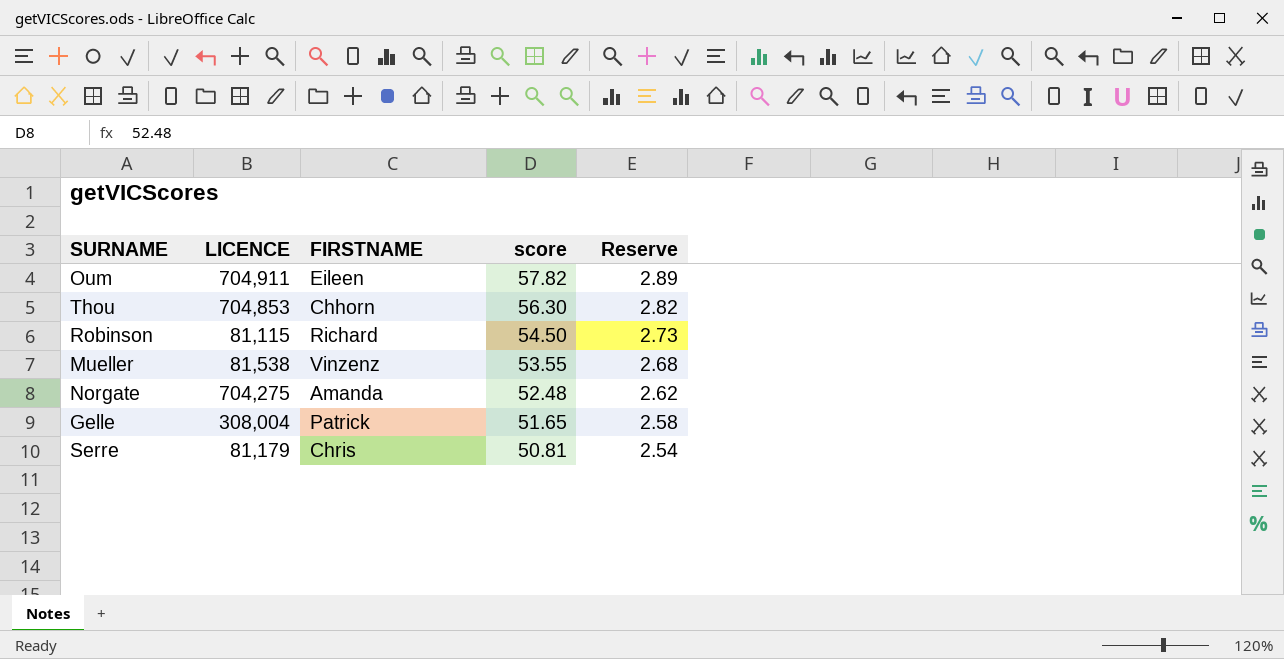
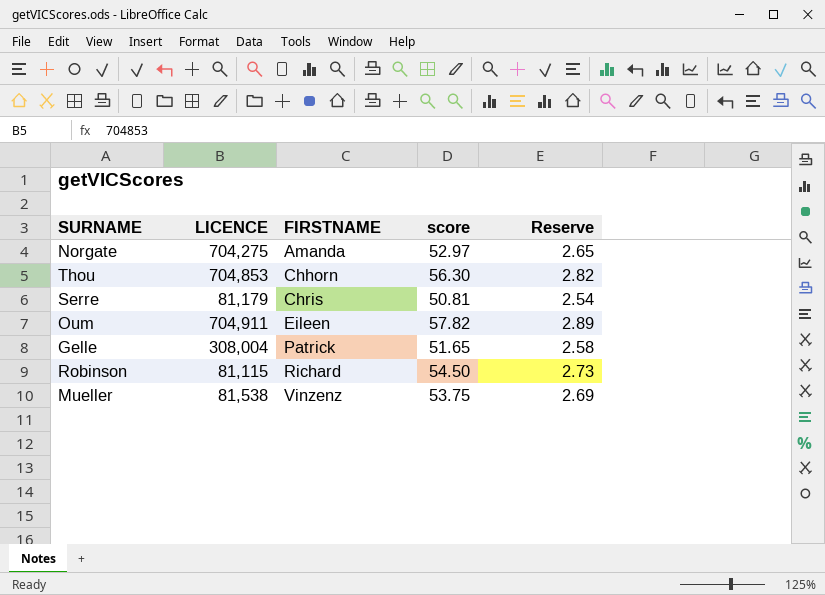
row order: score descending -> FIRSTNAME ascending
Norgate | score: 52.48 -> 52.97
Norgate | Reserve: 2.62 -> 2.65
Mueller | score: 53.55 -> 53.75
Mueller | Reserve: 2.68 -> 2.69

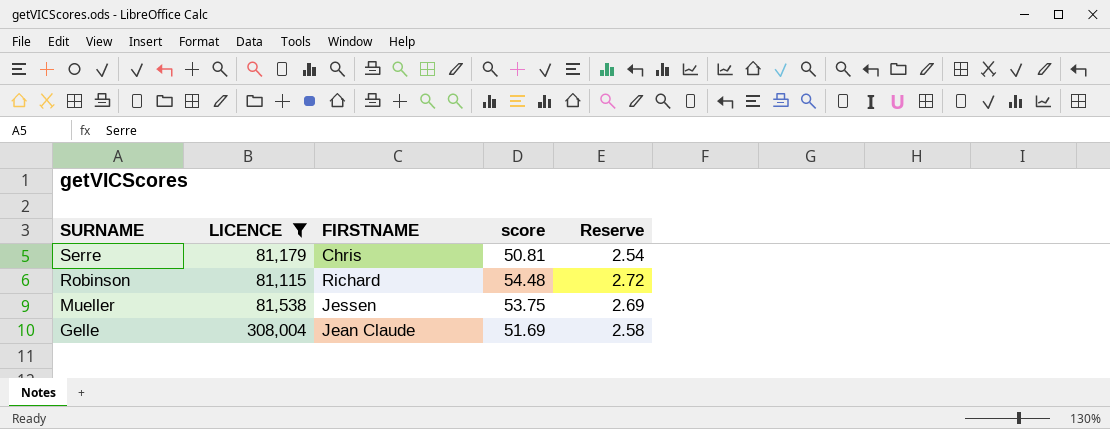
filter: none -> LICENCE <= 308,004
row order: FIRSTNAME ascending -> SURNAME descending
Robinson | score: 54.50 -> 54.48
Robinson | Reserve: 2.73 -> 2.72
Mueller | FIRSTNAME: Vinzenz -> Jessen
Gelle | FIRSTNAME: Patrick -> Jean Claude
Gelle | score: 51.65 -> 51.69

